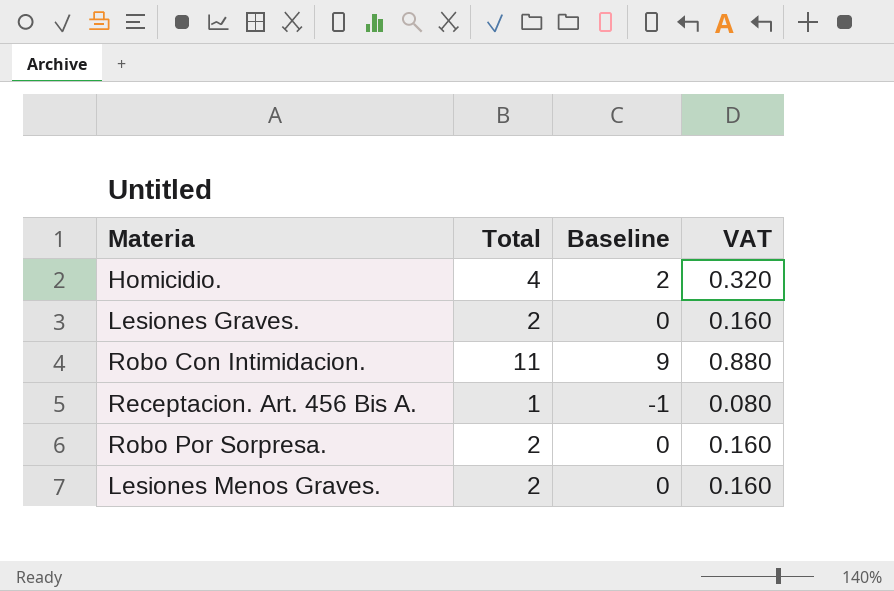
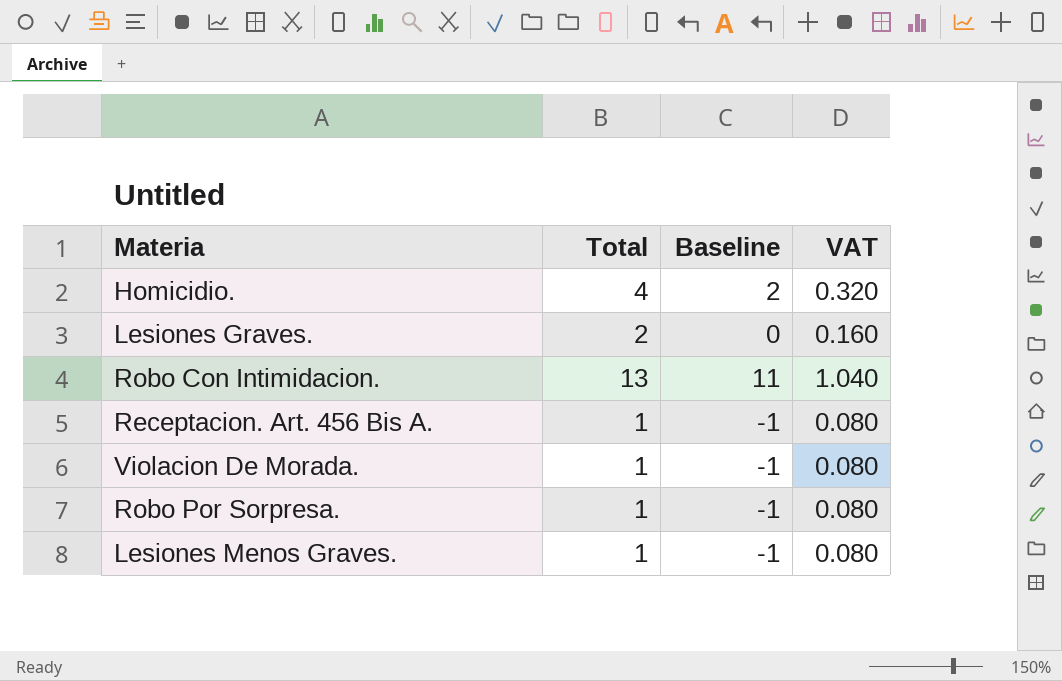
Robo Con Intimidacion. | Total: 11 -> 13
Robo Con Intimidacion. | Baseline: 9 -> 11
Robo Con Intimidacion. | VAT: 0.880 -> 1.040
row Violacion De Morada.: none -> 1 | -1 | 0.080
Robo Por Sorpresa. | Total: 2 -> 1
Robo Por Sorpresa. | Baseline: 0 -> -1
Robo Por Sorpresa. | VAT: 0.160 -> 0.080
Lesiones Menos Graves. | Total: 2 -> 1
Lesiones Menos Graves. | Baseline: 0 -> -1
Lesiones Menos Graves. | VAT: 0.160 -> 0.080

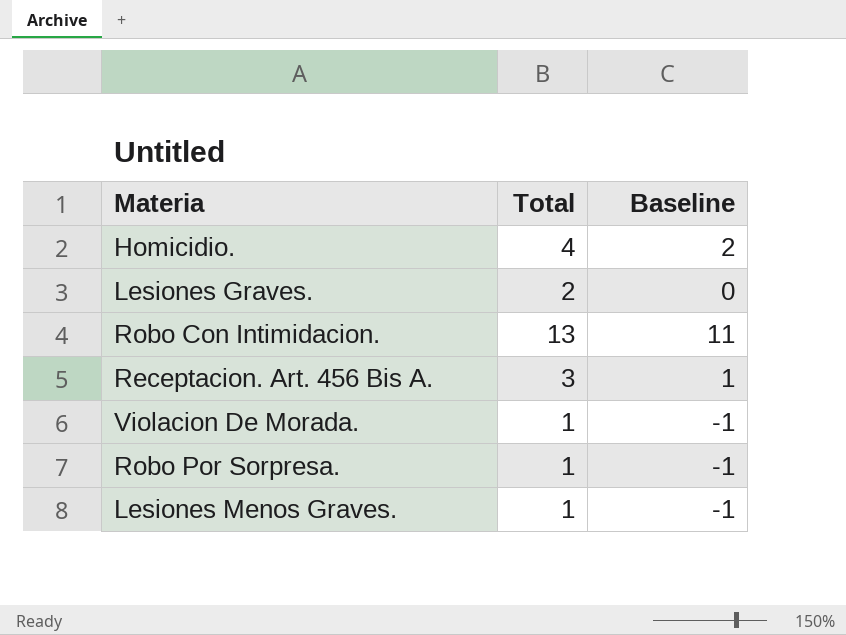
column VAT | formula: [Total] * 0.08 -> none
Receptacion. Art. 456 Bis A. | Total: 1 -> 3
Receptacion. Art. 456 Bis A. | Baseline: -1 -> 1

